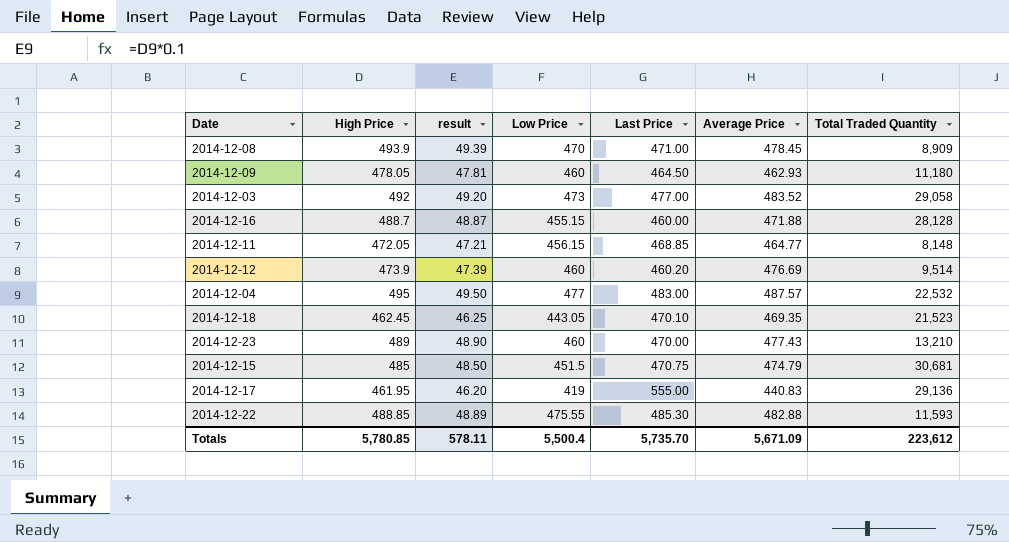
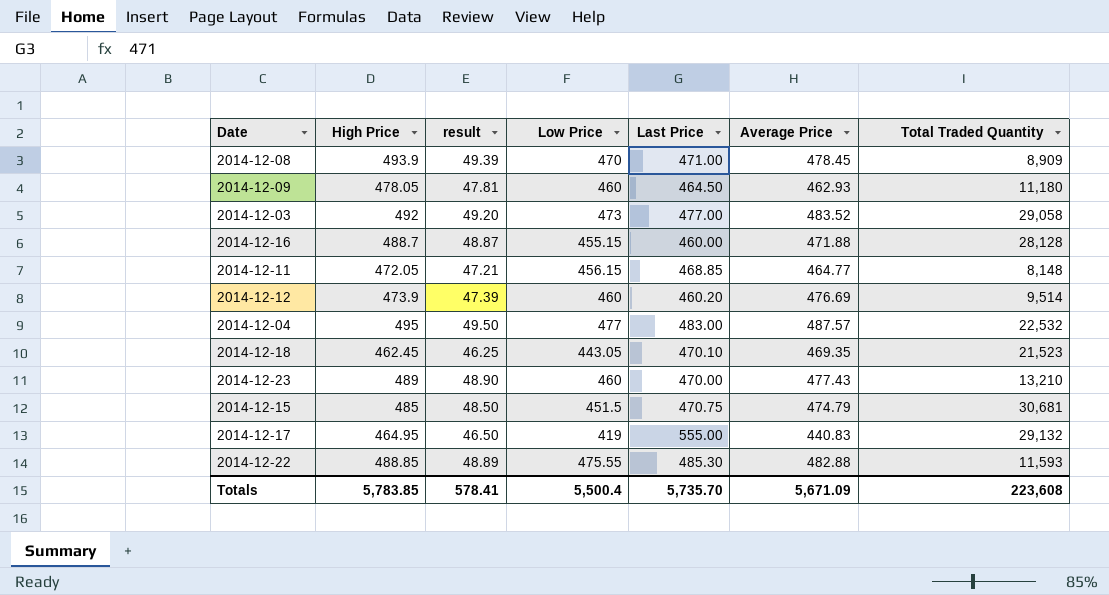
2014-12-17 | High Price: 461.95 -> 464.95
2014-12-17 | result: 46.20 -> 46.50
2014-12-17 | Total Traded Quantity: 29,136 -> 29,132
Totals | High Price: 5,780.85 -> 5,783.85
Totals | result: 578.11 -> 578.41
Totals | Total Traded Quantity: 223,612 -> 223,608

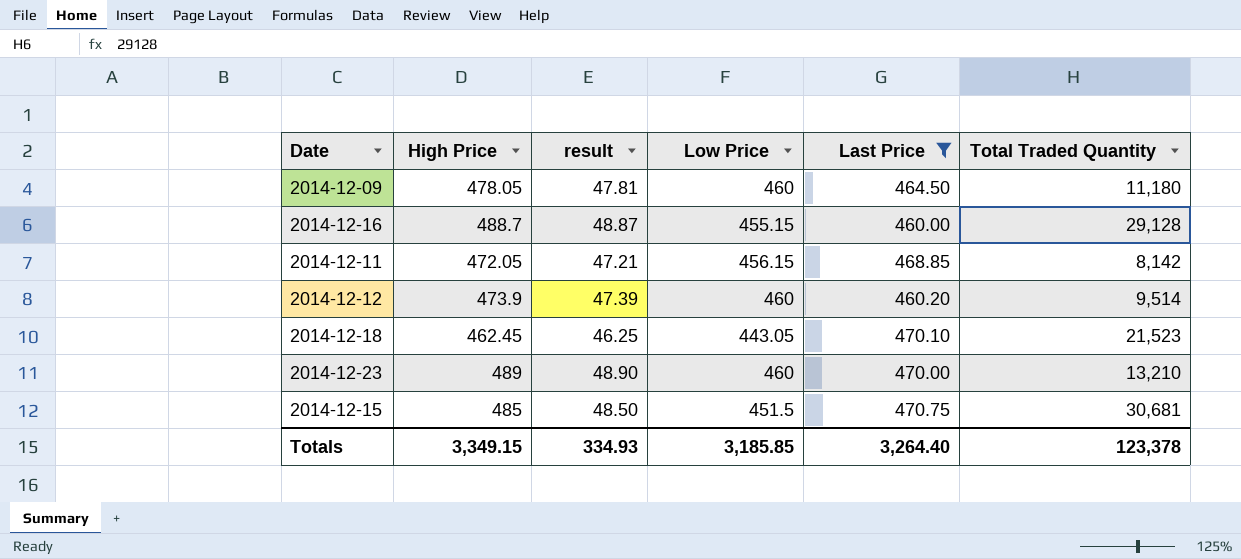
filter: none -> Last Price <= 470.75
column Average Price | position: 6 -> none
2014-12-16 | Total Traded Quantity: 28,128 -> 29,128
2014-12-11 | Total Traded Quantity: 8,148 -> 8,142
Totals | High Price: 5,783.85 -> 3,349.15
Totals | result: 578.41 -> 334.93
Totals | Low Price: 5,500.4 -> 3,185.85
Totals | Last Price: 5,735.70 -> 3,264.40
Totals | Total Traded Quantity: 223,608 -> 123,378

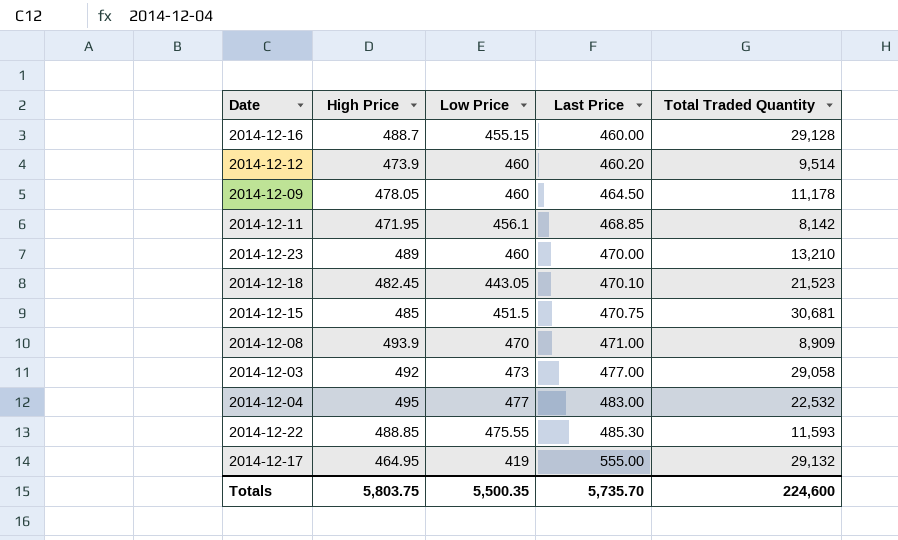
filter: Last Price <= 470.75 -> none
row order: none -> Last Price ascending
column result | formula: [High Price] * 0.1 -> none
2014-12-09 | Total Traded Quantity: 11,180 -> 11,178
2014-12-11 | High Price: 472.05 -> 471.95
2014-12-11 | Low Price: 456.15 -> 456.1
2014-12-18 | High Price: 462.45 -> 482.45
Totals | High Price: 3,349.15 -> 5,803.75
Totals | Low Price: 3,185.85 -> 5,500.35
Totals | Last Price: 3,264.40 -> 5,735.70
Totals | Total Traded Quantity: 123,378 -> 224,600

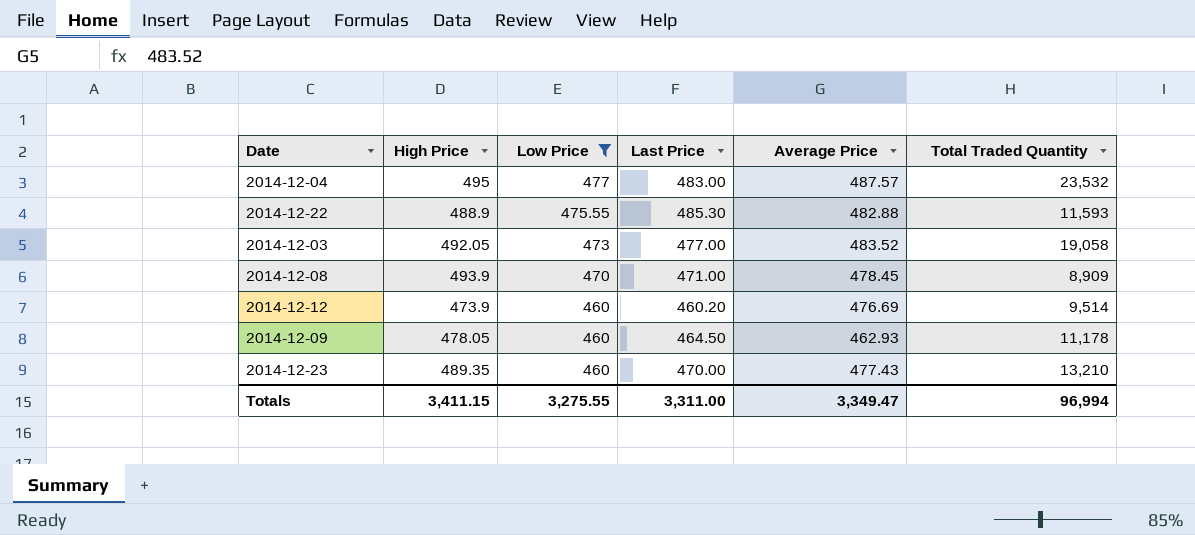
filter: none -> Low Price >= 460
row order: Last Price ascending -> Low Price descending
column Average Price | position: none -> 5
2014-12-04 | Total Traded Quantity: 22,532 -> 23,532
2014-12-22 | High Price: 488.85 -> 488.9
2014-12-03 | High Price: 492 -> 492.05
2014-12-03 | Total Traded Quantity: 29,058 -> 19,058
2014-12-23 | High Price: 489 -> 489.35
Totals | High Price: 5,803.75 -> 3,411.15
Totals | Low Price: 5,500.35 -> 3,275.55
Totals | Last Price: 5,735.70 -> 3,311.00
Totals | Total Traded Quantity: 224,600 -> 96,994

